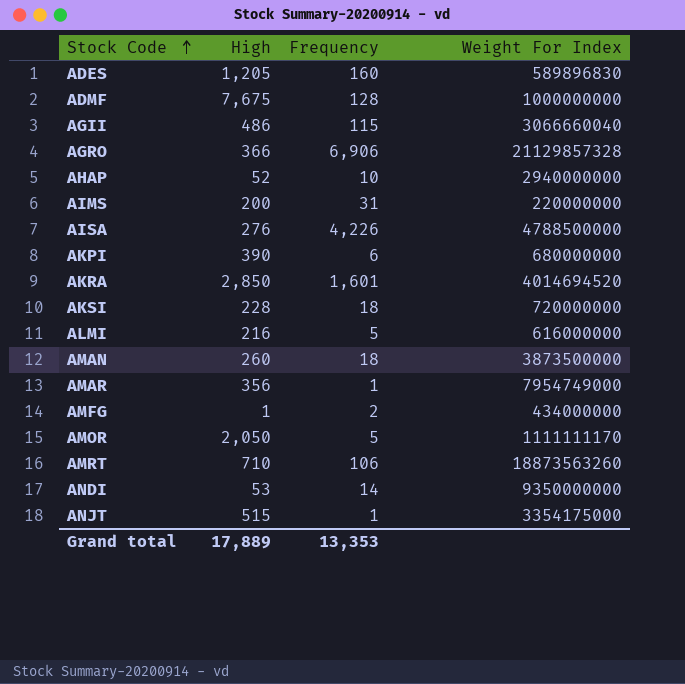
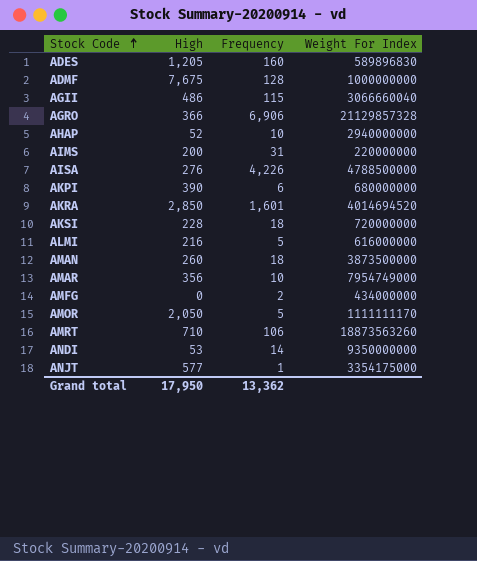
AMAR | Frequency: 1 -> 10
AMFG | High: 1 -> 0
ANJT | High: 515 -> 577
Grand total | High: 17,889 -> 17,950
Grand total | Frequency: 13,353 -> 13,362

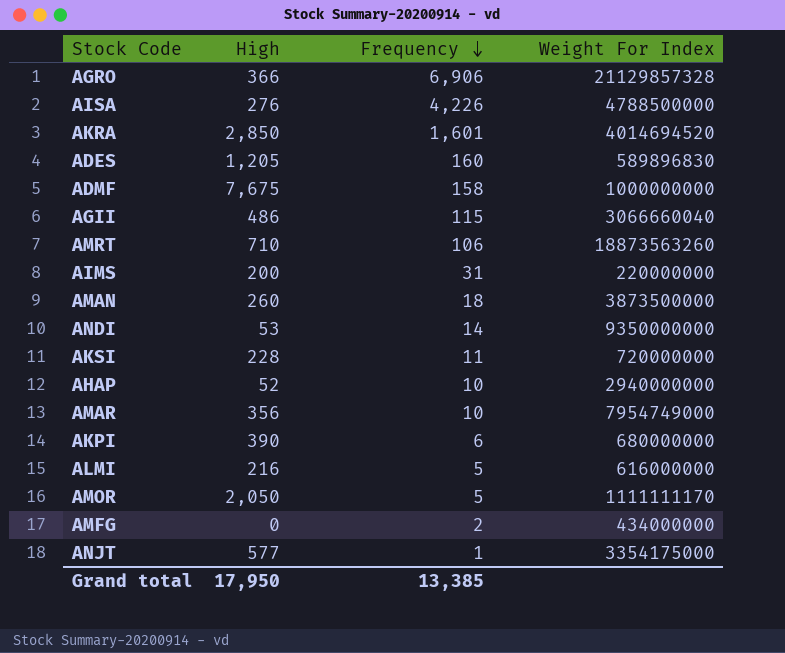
row order: Stock Code ascending -> Frequency descending
ADMF | Frequency: 128 -> 158
AKSI | Frequency: 18 -> 11
Grand total | Frequency: 13,362 -> 13,385

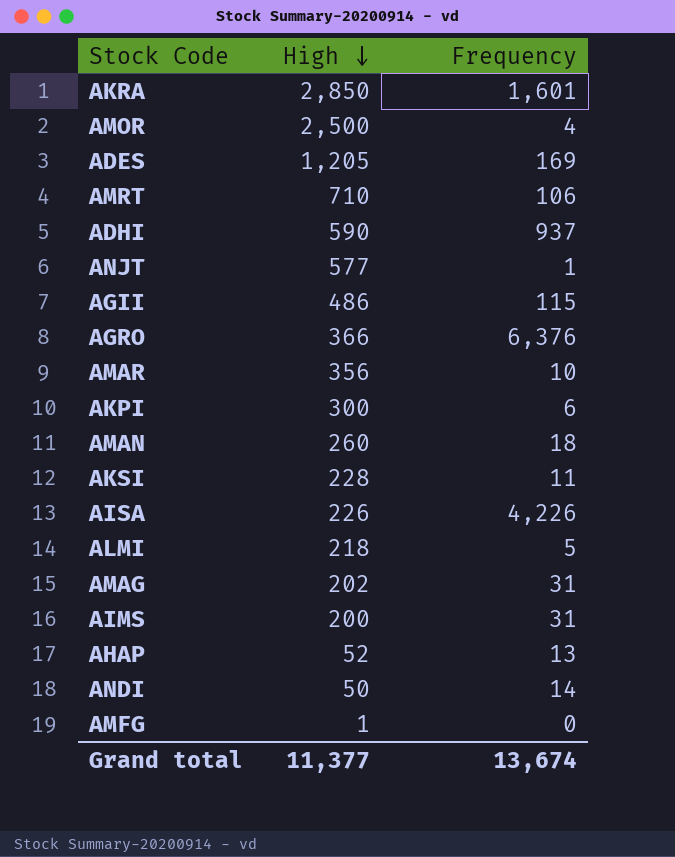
row order: Frequency descending -> High descending
column Weight For Index | position: 4 -> none
row ADMF: 7,675 | 158 | 1000000000 -> none
AMOR | High: 2,050 -> 2,500
AMOR | Frequency: 5 -> 4
ADES | Frequency: 160 -> 169
row ADHI: none -> 590 | 937
AGRO | Frequency: 6,906 -> 6,376
AKPI | High: 390 -> 300
AISA | High: 276 -> 226
ALMI | High: 216 -> 218
row AMAG: none -> 202 | 31
AHAP | Frequency: 10 -> 13
ANDI | High: 53 -> 50
AMFG | High: 0 -> 1
AMFG | Frequency: 2 -> 0
Grand total | High: 17,950 -> 11,377
Grand total | Frequency: 13,385 -> 13,674

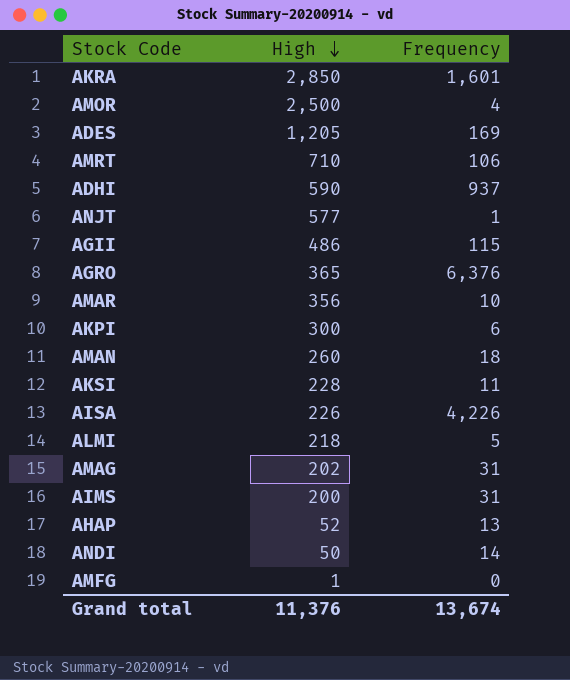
AGRO | High: 366 -> 365
Grand total | High: 11,377 -> 11,376

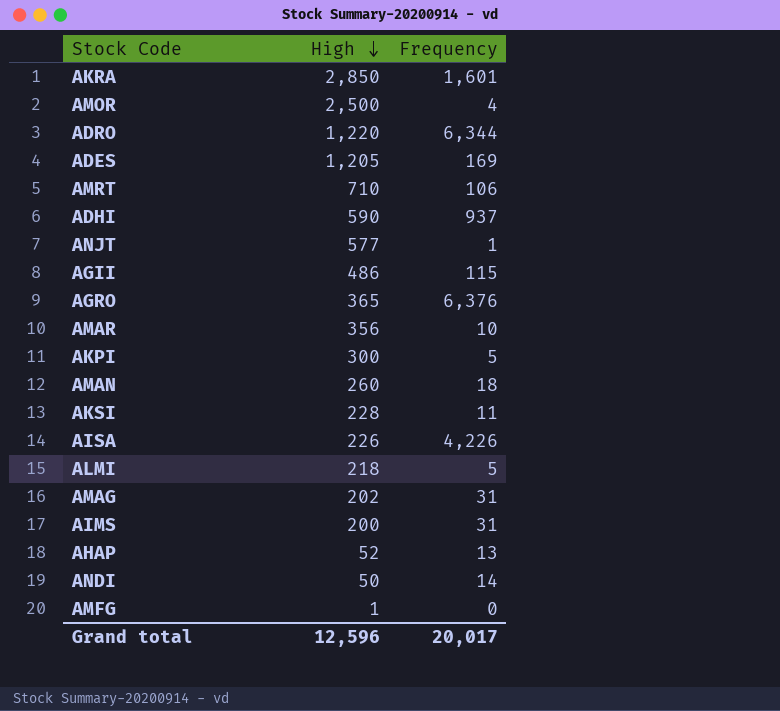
row ADRO: none -> 1,220 | 6,344
AKPI | Frequency: 6 -> 5
Grand total | High: 11,376 -> 12,596
Grand total | Frequency: 13,674 -> 20,017

